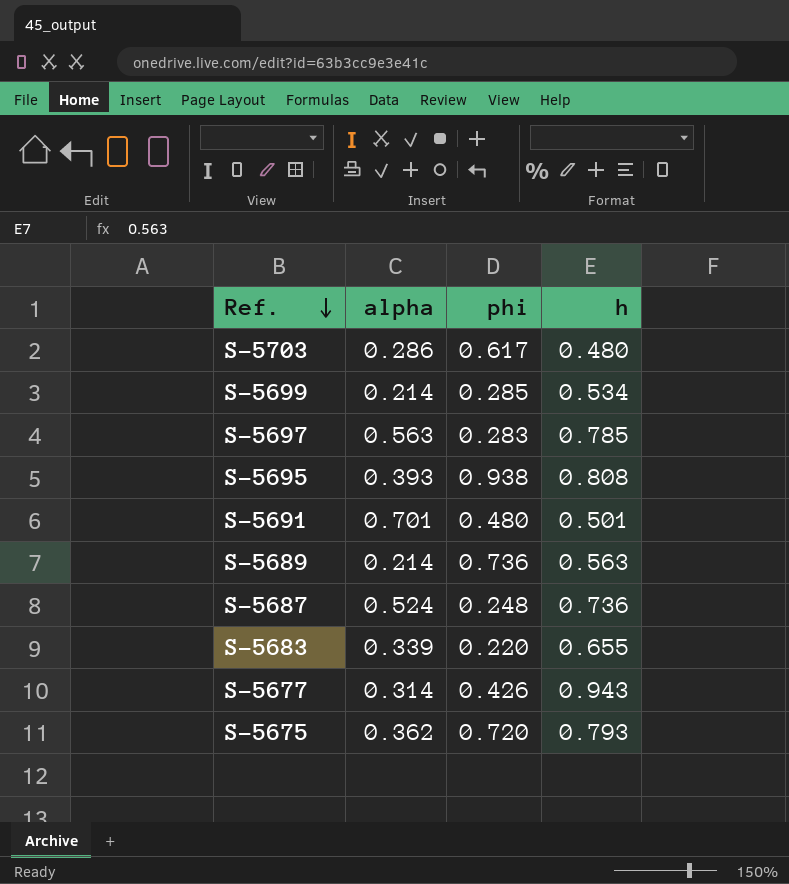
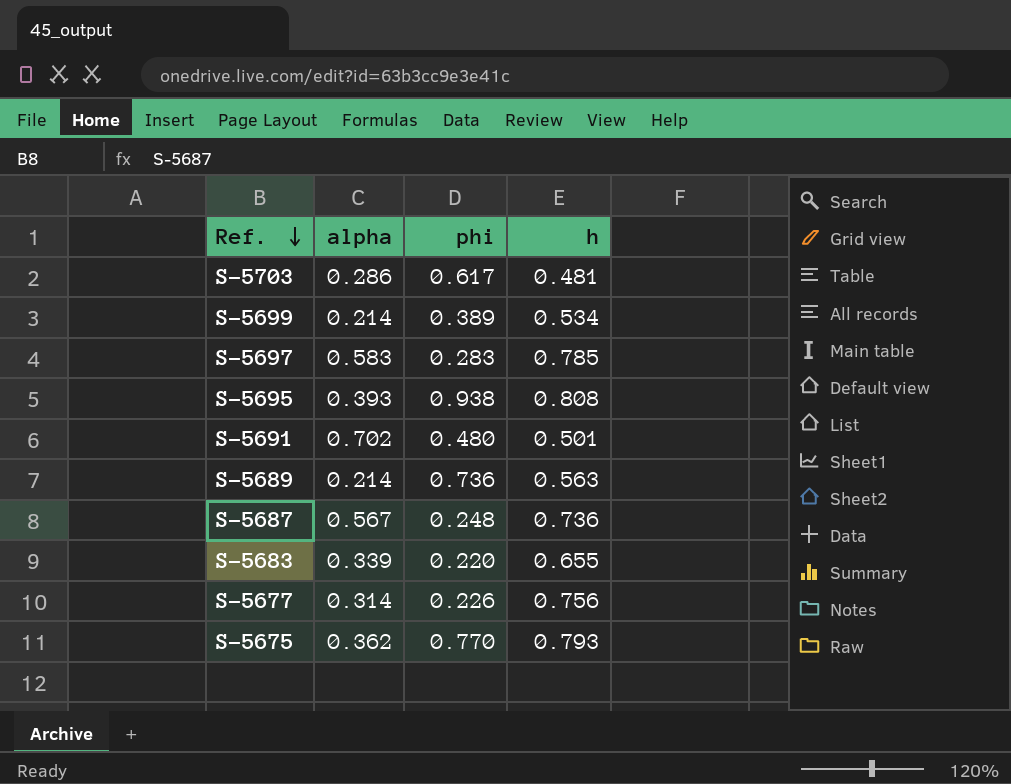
S-5703 | h: 0.480 -> 0.481
S-5699 | phi: 0.285 -> 0.389
S-5697 | alpha: 0.563 -> 0.583
S-5691 | alpha: 0.701 -> 0.702
S-5687 | alpha: 0.524 -> 0.567
S-5677 | phi: 0.426 -> 0.226
S-5677 | h: 0.943 -> 0.756
S-5675 | phi: 0.720 -> 0.770

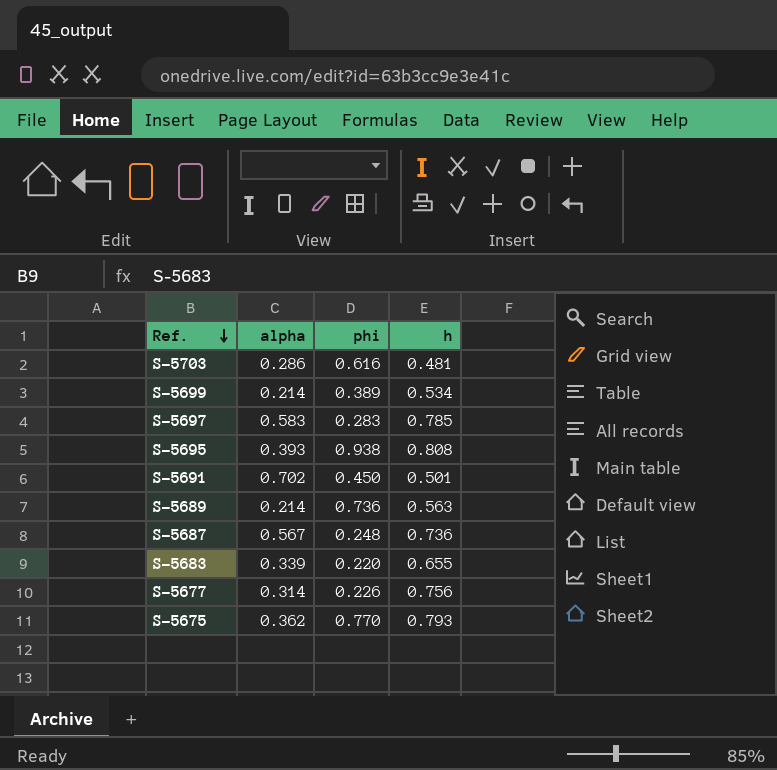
S-5703 | phi: 0.617 -> 0.616
S-5691 | phi: 0.480 -> 0.450

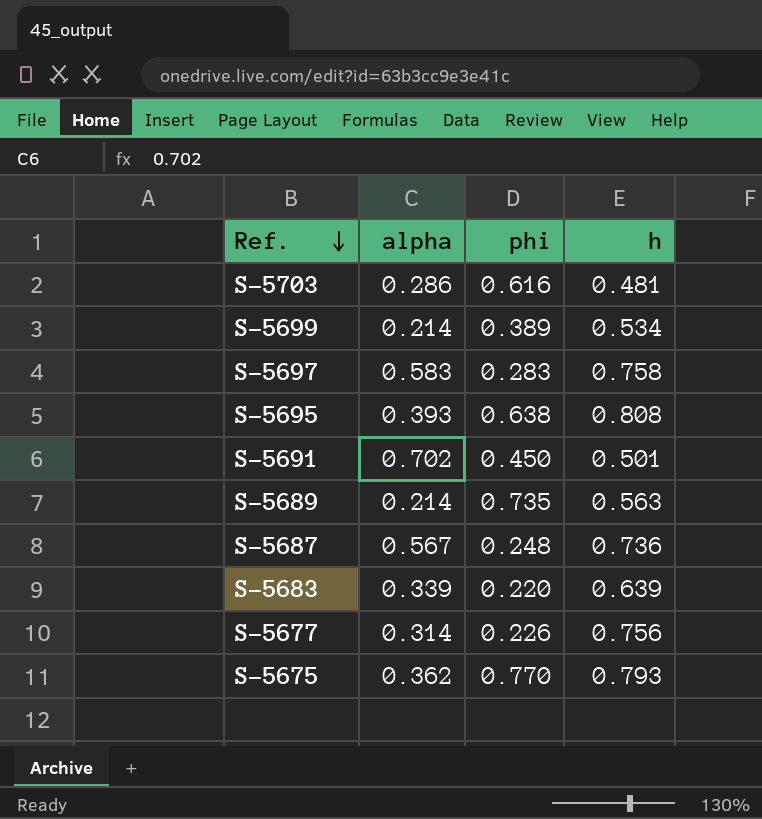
S-5697 | h: 0.785 -> 0.758
S-5695 | phi: 0.938 -> 0.638
S-5689 | phi: 0.736 -> 0.735
S-5683 | h: 0.655 -> 0.639

